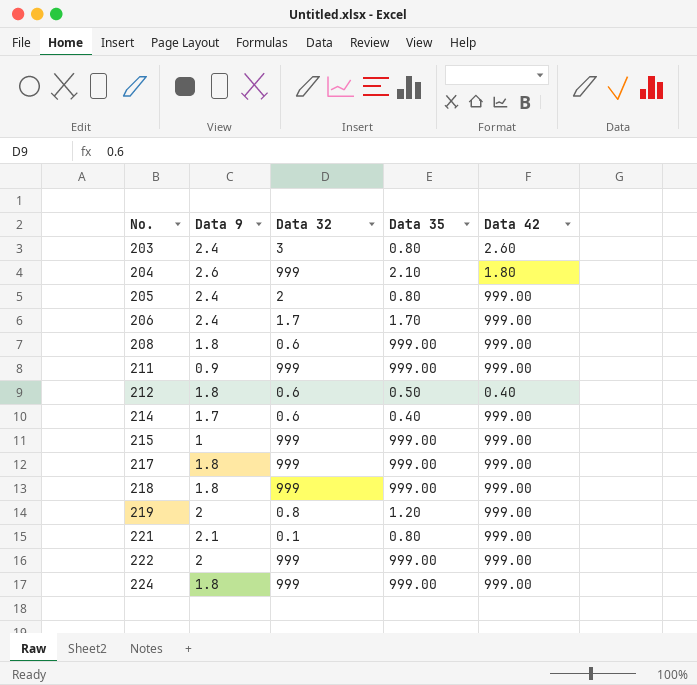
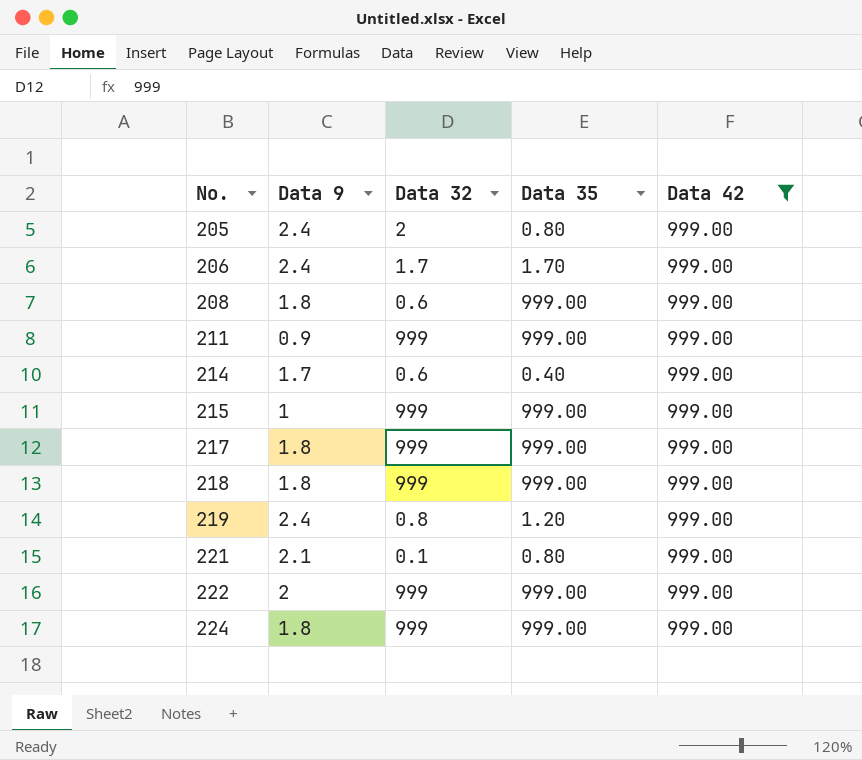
filter: none -> Data 42 = 999.00
219 | Data 9: 2 -> 2.4

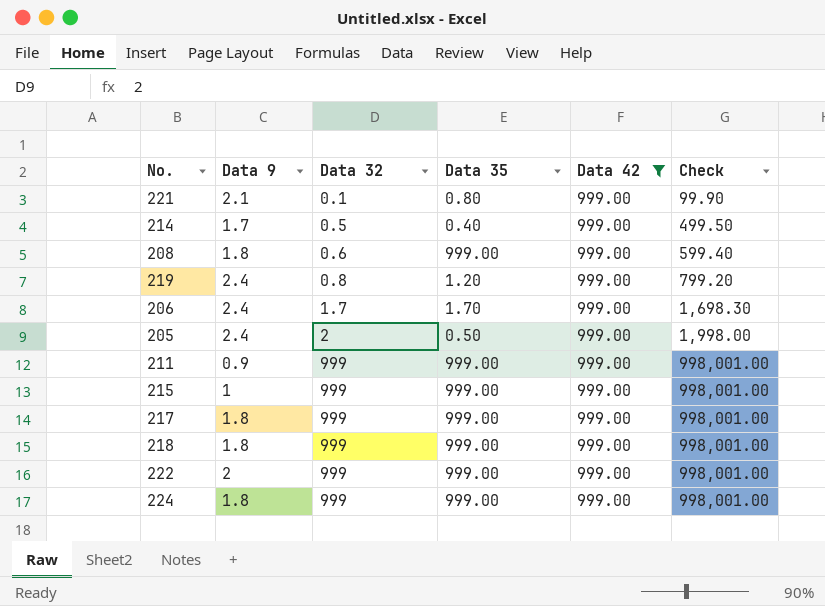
row order: No. ascending -> Data 32 ascending
column Check | formula: none -> [Data 32] * [Data 42]
214 | Data 32: 0.6 -> 0.5
205 | Data 35: 0.80 -> 0.50

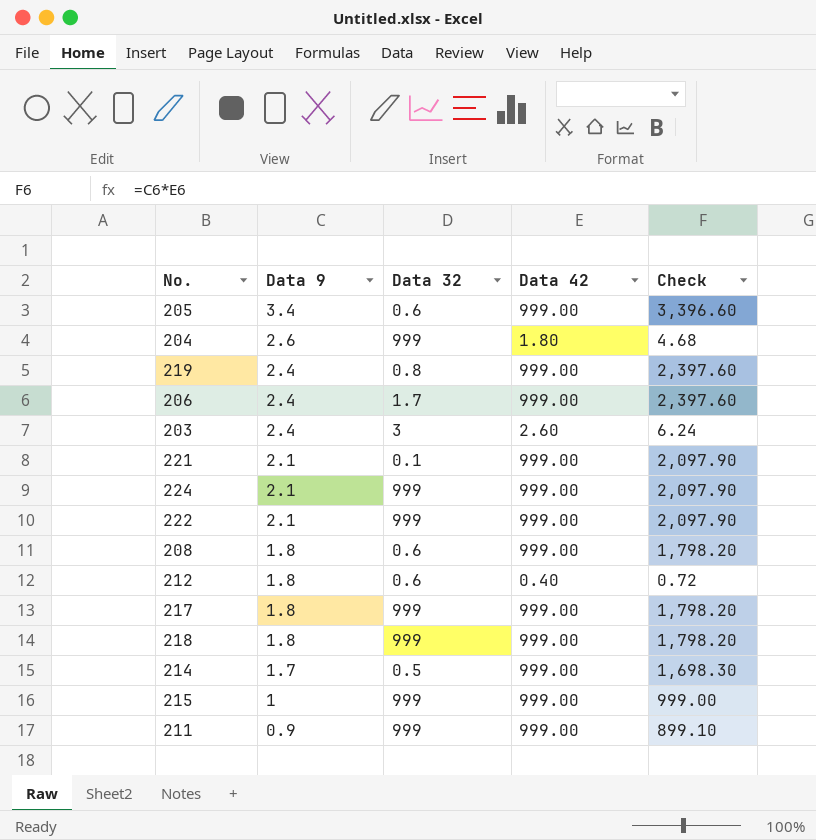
filter: Data 42 = 999.00 -> none
row order: Data 32 ascending -> Data 9 descending
column Data 35 | position: 4 -> none
column Check | formula: [Data 32] * [Data 42] -> [Data 9] * [Data 42]
205 | Data 9: 2.4 -> 3.4
205 | Data 32: 2 -> 0.6
224 | Data 9: 1.8 -> 2.1
222 | Data 9: 2 -> 2.1

